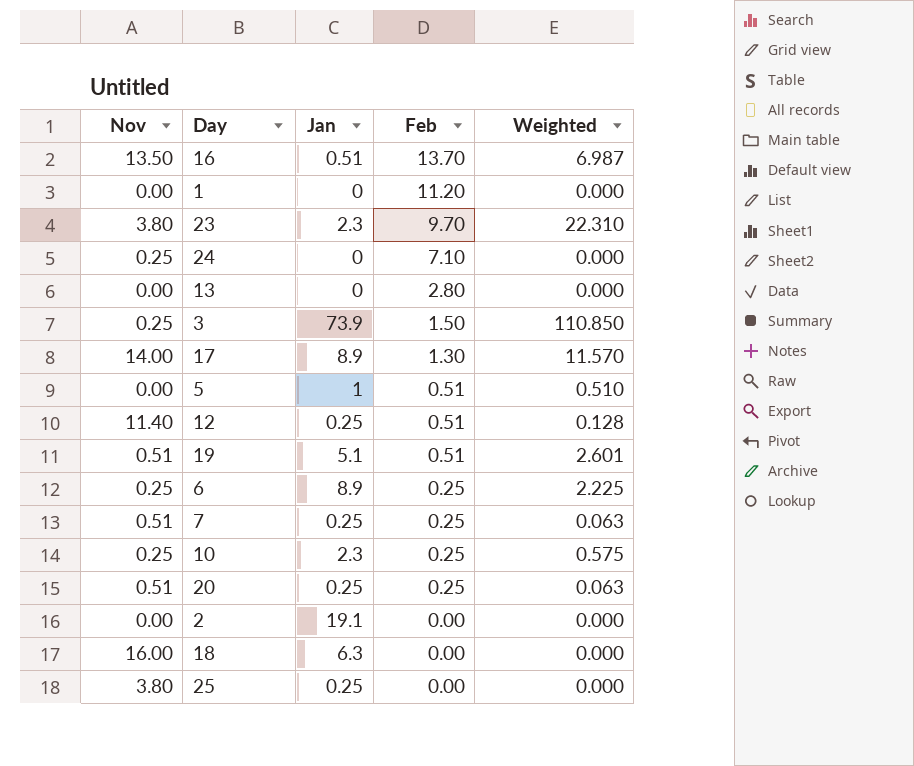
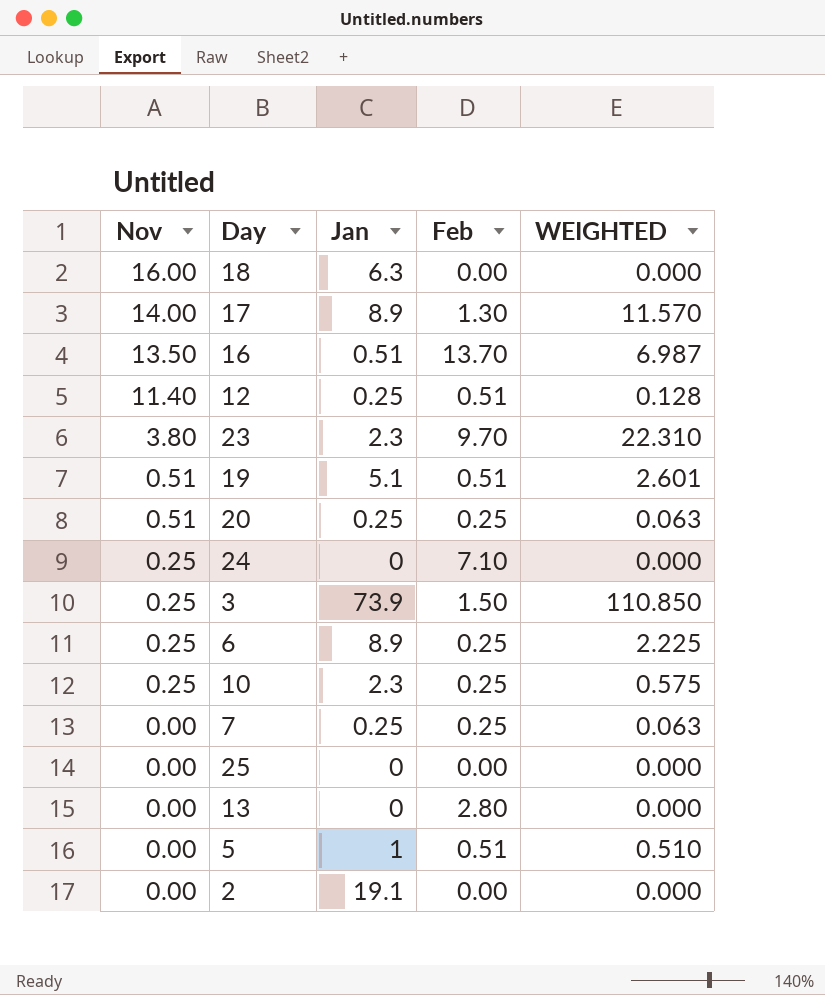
row order: Feb descending -> Nov descending
column name: Weighted -> WEIGHTED
row 1: 0.00 | 0 | 11.20 | 0.000 -> none
7 | Nov: 0.51 -> 0.00
25 | Nov: 3.80 -> 0.00
25 | Jan: 0.25 -> 0

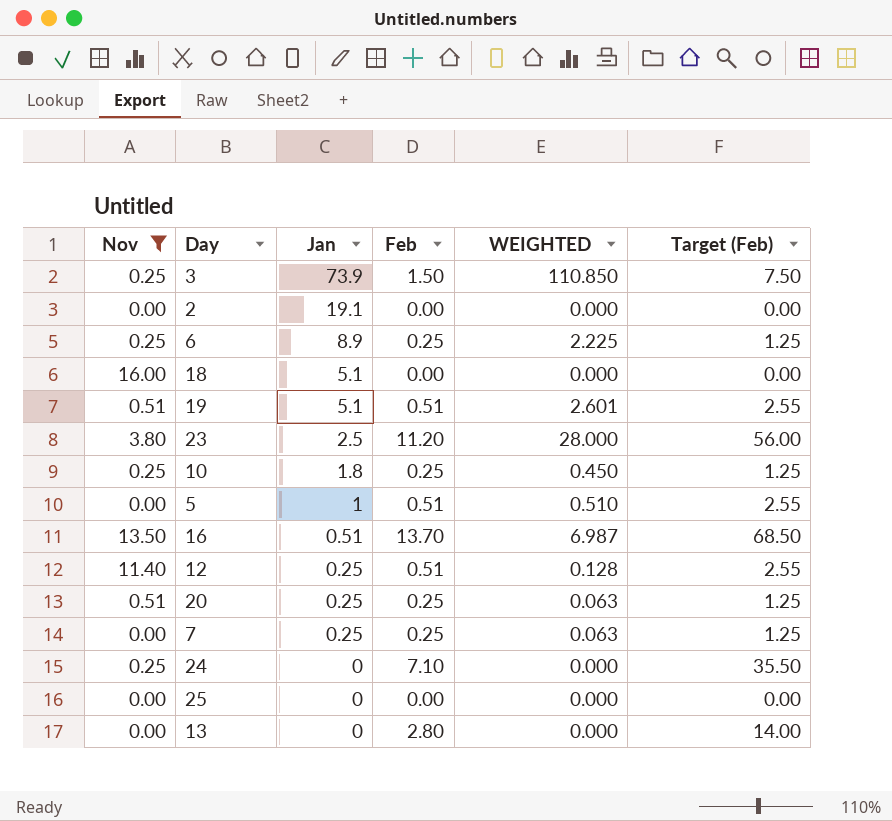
filter: none -> Nov != 14.00
row order: Nov descending -> Jan descending
column Target (Feb) | formula: none -> [Feb] * 5
18 | Jan: 6.3 -> 5.1
23 | Jan: 2.3 -> 2.5
23 | Feb: 9.70 -> 11.20
23 | WEIGHTED: 22.310 -> 28.000
10 | Jan: 2.3 -> 1.8
10 | WEIGHTED: 0.575 -> 0.450

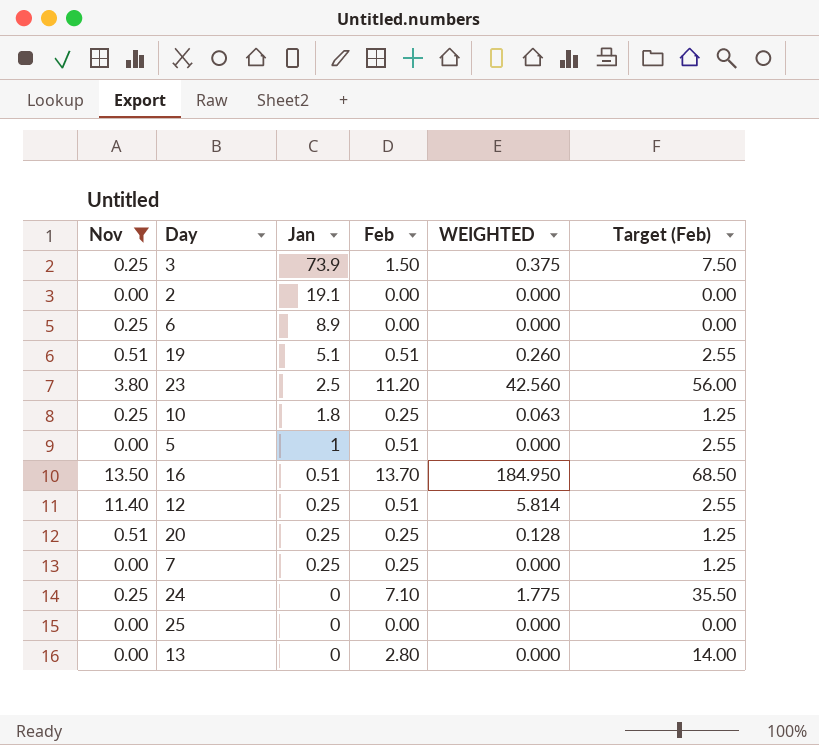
column WEIGHTED | formula: [Jan] * [Feb] -> [Nov] * [Feb]
row 18: 16.00 | 5.1 | 0.00 | 0.000 | 0.00 -> none
6 | Feb: 0.25 -> 0.00
6 | Target (Feb): 1.25 -> 0.00

